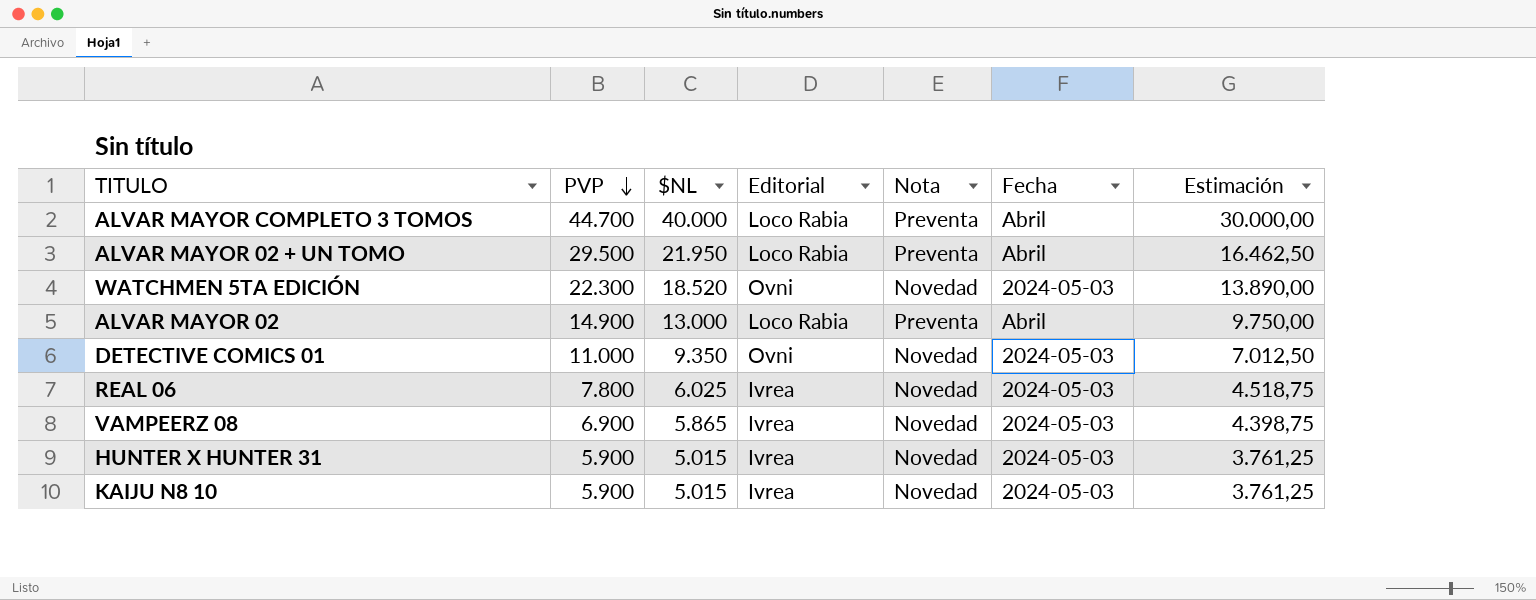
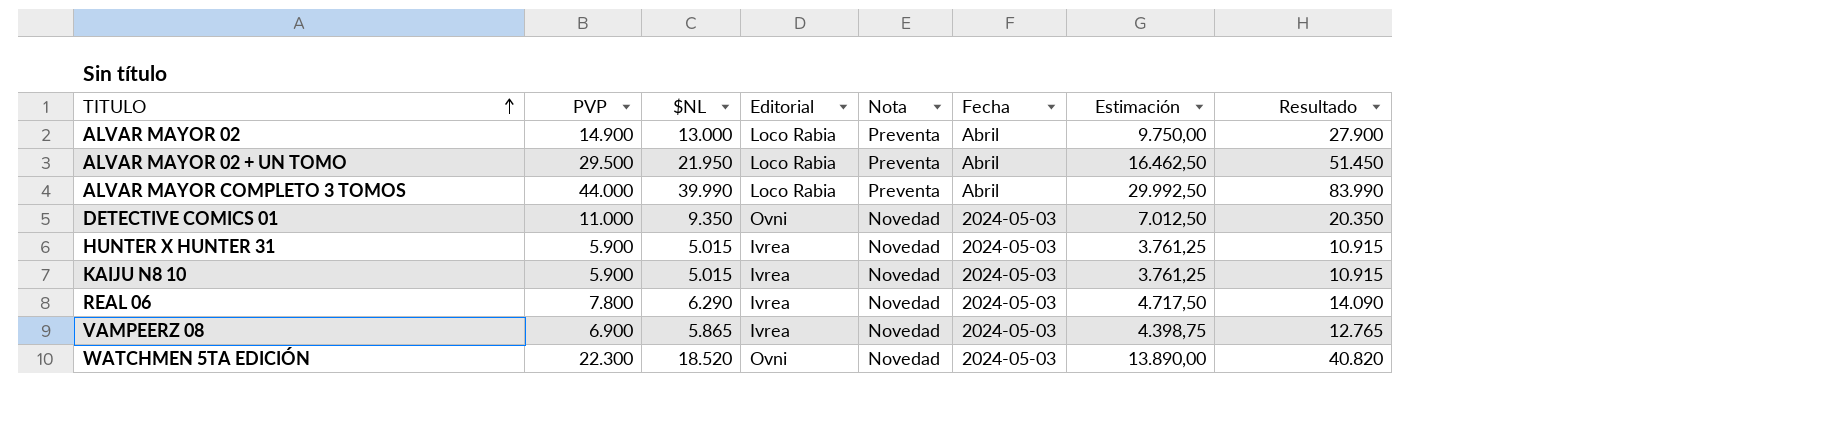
row order: PVP descending -> TITULO ascending
column Resultado | formula: none -> [PVP] + [$NL]
ALVAR MAYOR COMPLETO 3 TOMOS | PVP: 44.700 -> 44.000
ALVAR MAYOR COMPLETO 3 TOMOS | $NL: 40.000 -> 39.990
ALVAR MAYOR COMPLETO 3 TOMOS | Estimación: 30.000,00 -> 29.992,50
REAL 06 | $NL: 6.025 -> 6.290
REAL 06 | Estimación: 4.518,75 -> 4.717,50

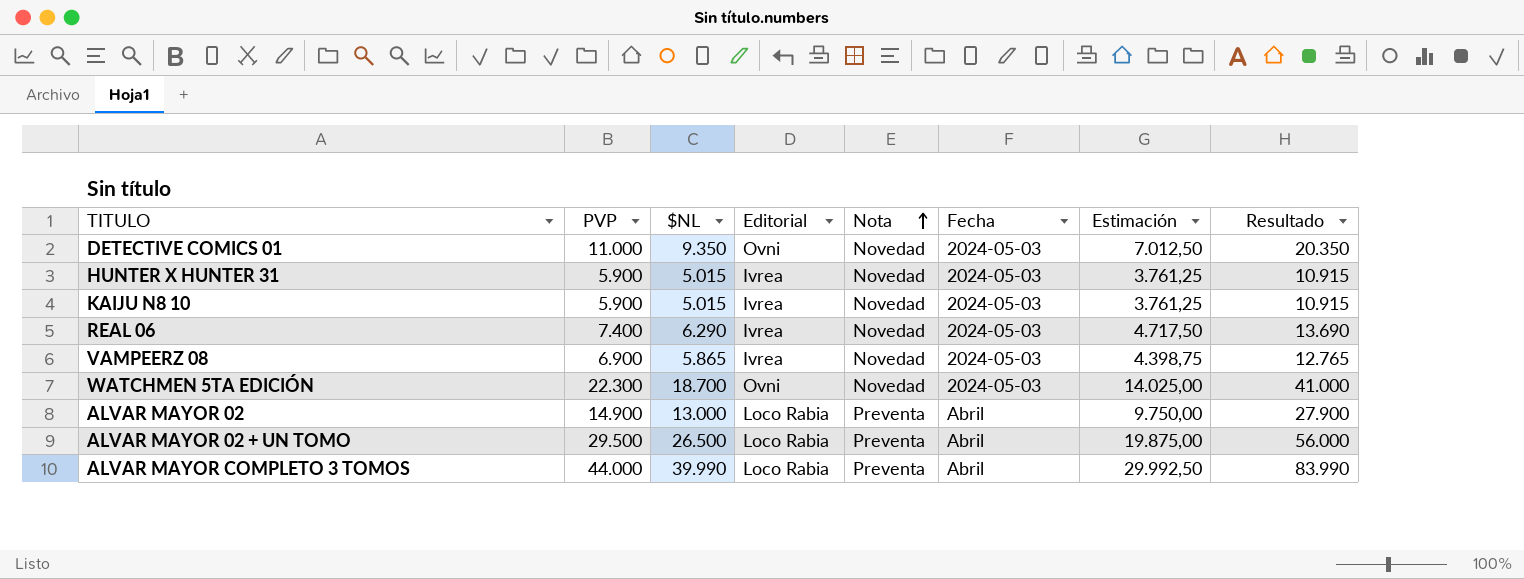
row order: TITULO ascending -> Nota ascending
REAL 06 | PVP: 7.800 -> 7.400
REAL 06 | Resultado: 14.090 -> 13.690
WATCHMEN 5TA EDICIÓN | $NL: 18.520 -> 18.700
WATCHMEN 5TA EDICIÓN | Estimación: 13.890,00 -> 14.025,00
WATCHMEN 5TA EDICIÓN | Resultado: 40.820 -> 41.000
ALVAR MAYOR 02 + UN TOMO | $NL: 21.950 -> 26.500
ALVAR MAYOR 02 + UN TOMO | Estimación: 16.462,50 -> 19.875,00
ALVAR MAYOR 02 + UN TOMO | Resultado: 51.450 -> 56.000

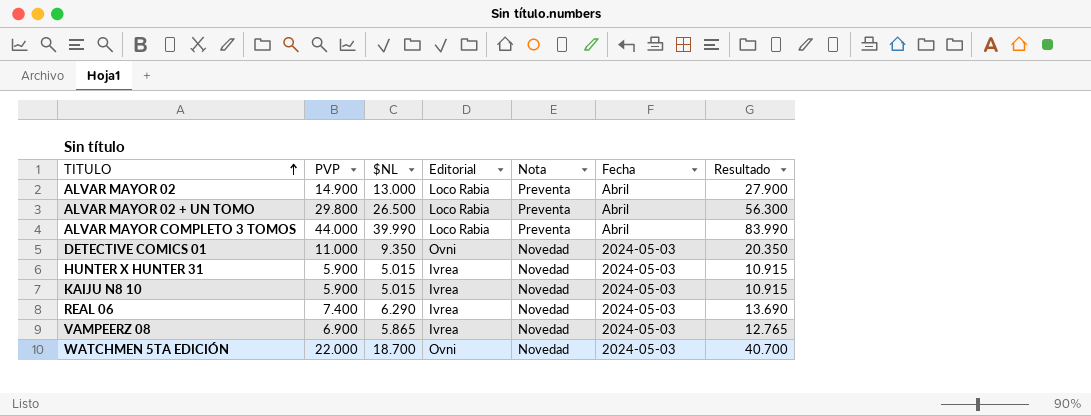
row order: Nota ascending -> TITULO ascending
column Estimación | formula: [$NL] * 0,75 -> none
ALVAR MAYOR 02 + UN TOMO | PVP: 29.500 -> 29.800
ALVAR MAYOR 02 + UN TOMO | Resultado: 56.000 -> 56.300
WATCHMEN 5TA EDICIÓN | PVP: 22.300 -> 22.000
WATCHMEN 5TA EDICIÓN | Resultado: 41.000 -> 40.700

